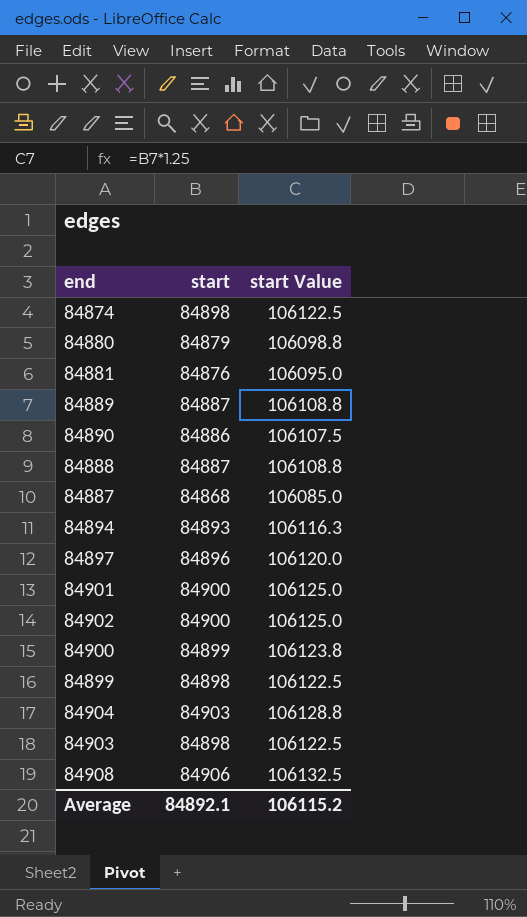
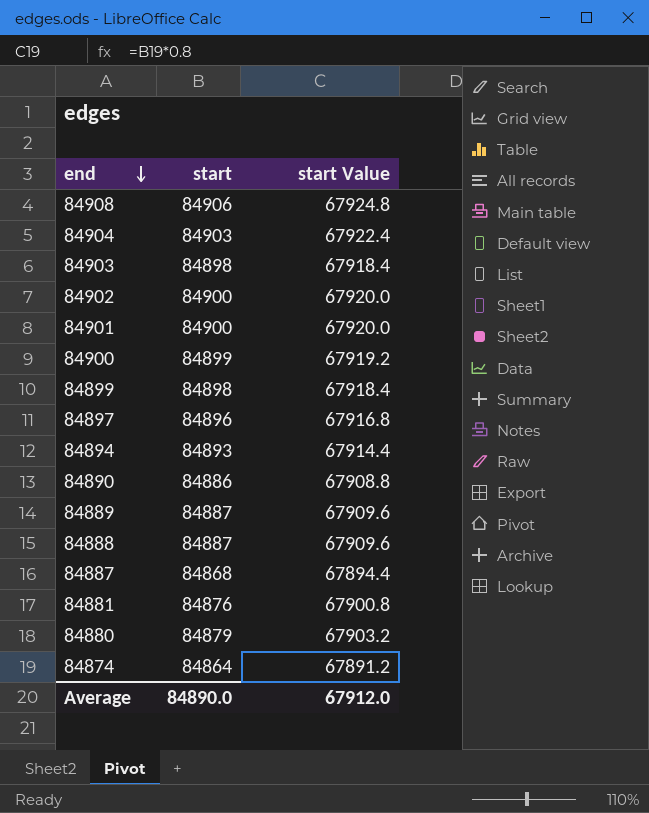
row order: none -> end descending
column start Value | formula: [start] * 1.25 -> [start] * 0.8
84874 | start: 84898 -> 84864
Average | start: 84892.1 -> 84890.0
Average | start Value: 106115.2 -> 67912.0

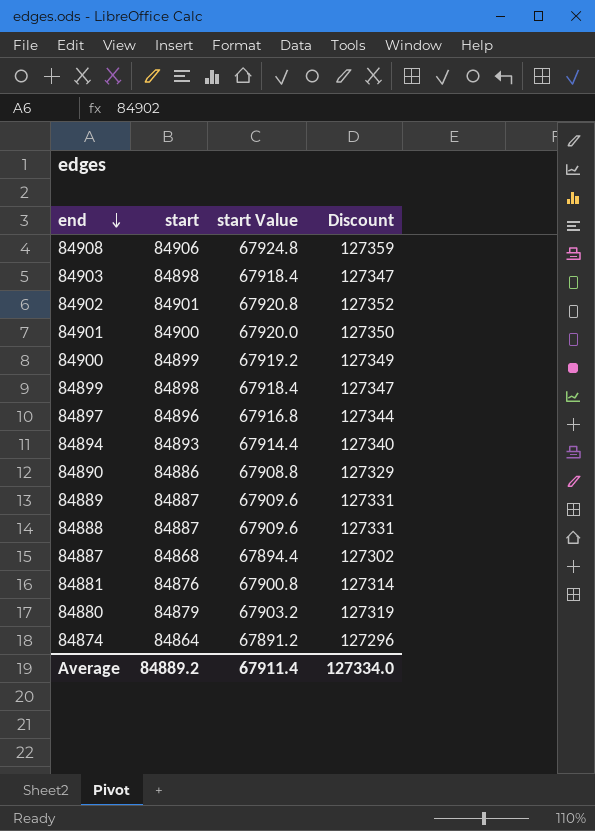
column Discount | formula: none -> [start] * 1.5
row 84904: 84903 | 67922.4 -> none
84902 | start: 84900 -> 84901
84902 | start Value: 67920.0 -> 67920.8
Average | start: 84890.0 -> 84889.2
Average | start Value: 67912.0 -> 67911.4

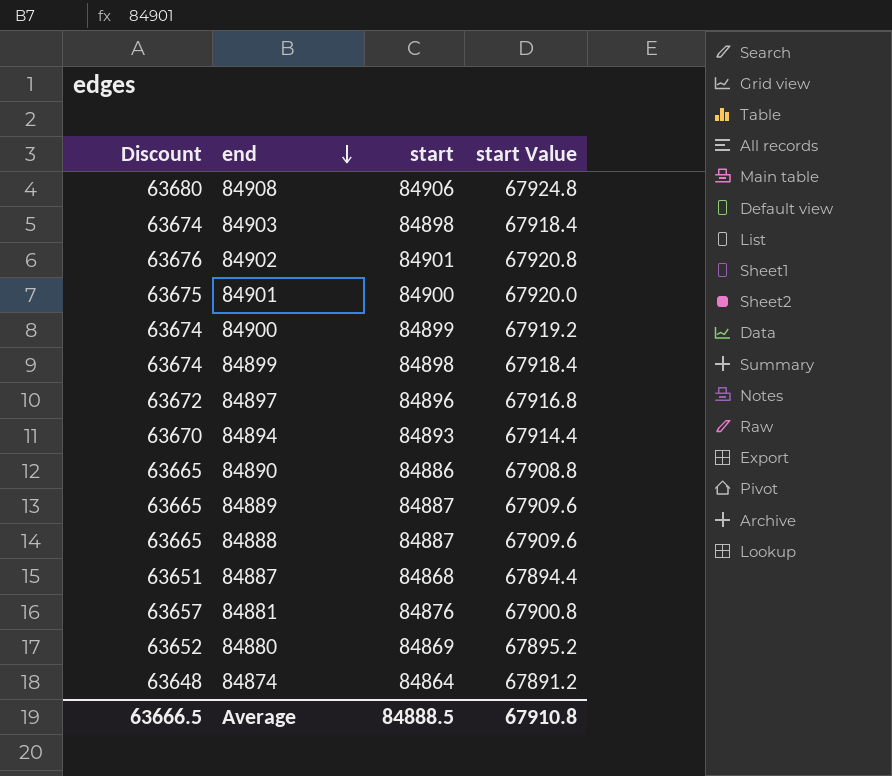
column Discount | formula: [start] * 1.5 -> [start] * 0.75
column Discount | position: 4 -> 1
84880 | start: 84879 -> 84869
84880 | start Value: 67903.2 -> 67895.2
Average | Discount: 127334.0 -> 63666.5
Average | start: 84889.2 -> 84888.5
Average | start Value: 67911.4 -> 67910.8

